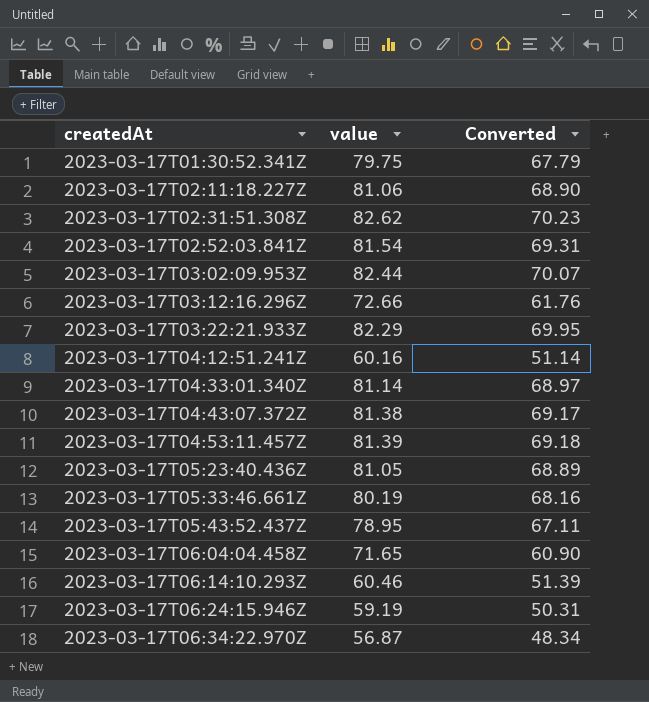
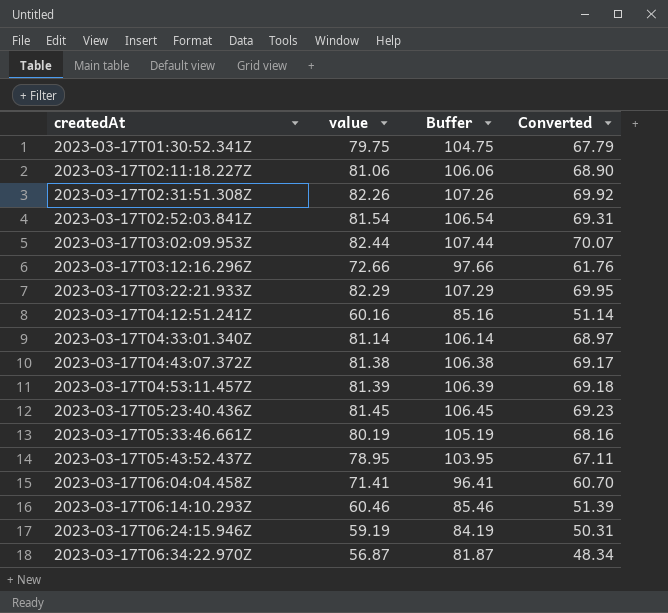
column Buffer | formula: none -> [value] + 25
2023-03-17T02:31:51.308Z | value: 82.62 -> 82.26
2023-03-17T02:31:51.308Z | Converted: 70.23 -> 69.92
2023-03-17T05:23:40.436Z | value: 81.05 -> 81.45
2023-03-17T05:23:40.436Z | Converted: 68.89 -> 69.23
2023-03-17T06:04:04.458Z | value: 71.65 -> 71.41
2023-03-17T06:04:04.458Z | Converted: 60.90 -> 60.70

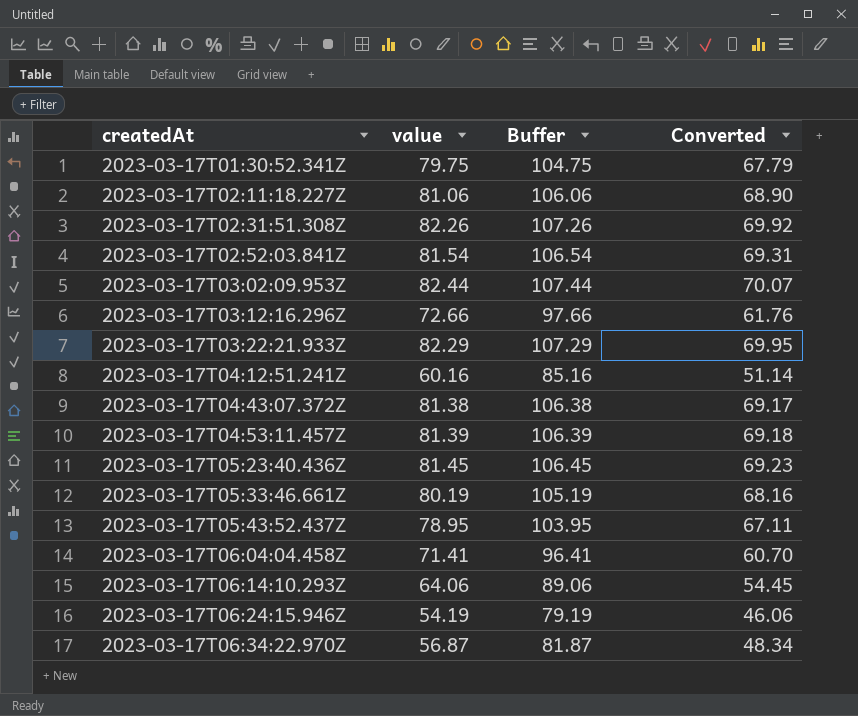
row 2023-03-17T04:33:01.340Z: 81.14 | 106.14 | 68.97 -> none
2023-03-17T06:14:10.293Z | value: 60.46 -> 64.06
2023-03-17T06:14:10.293Z | Buffer: 85.46 -> 89.06
2023-03-17T06:14:10.293Z | Converted: 51.39 -> 54.45
2023-03-17T06:24:15.946Z | value: 59.19 -> 54.19
2023-03-17T06:24:15.946Z | Buffer: 84.19 -> 79.19
2023-03-17T06:24:15.946Z | Converted: 50.31 -> 46.06

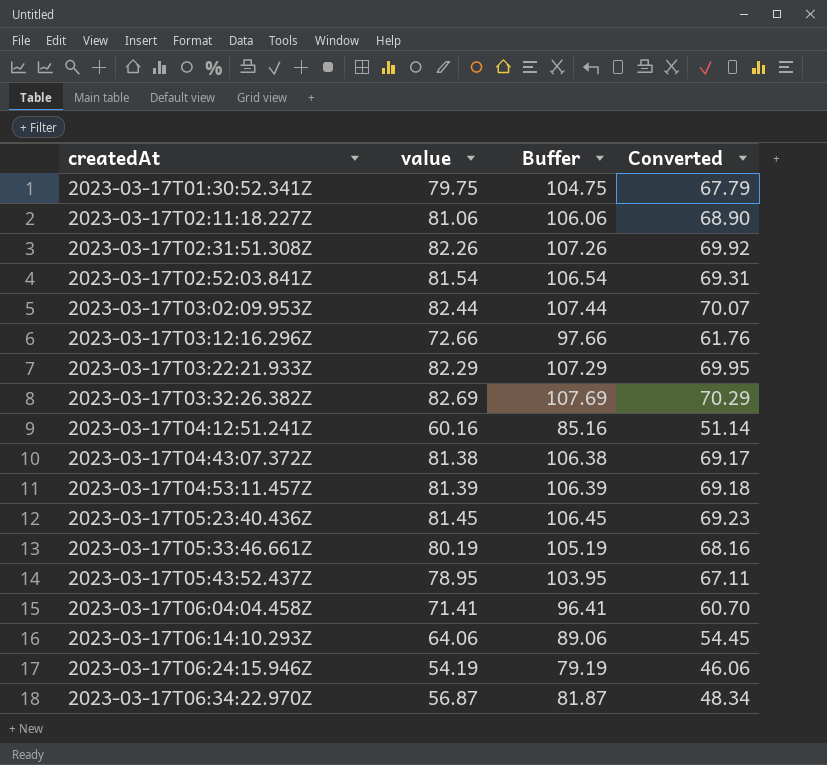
row 2023-03-17T03:32:26.382Z: none -> 82.69 | 107.69 | 70.29

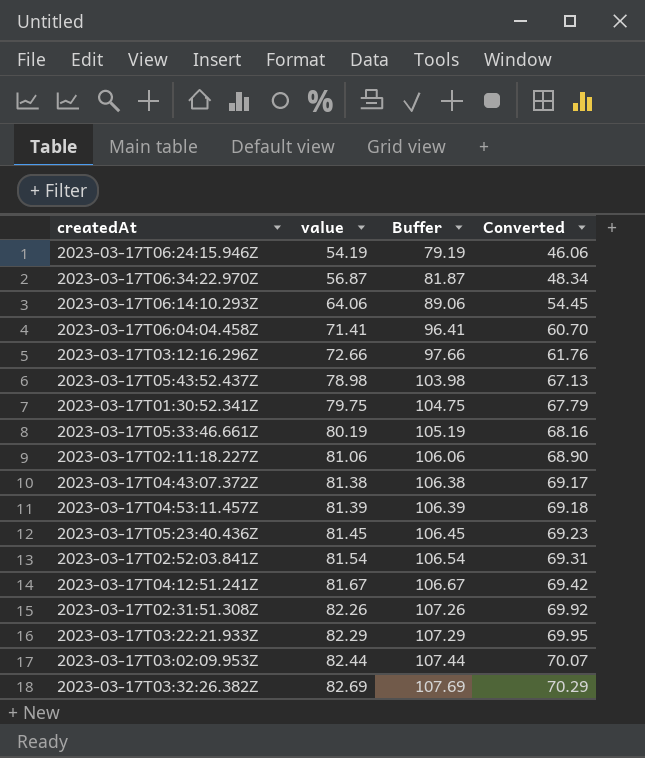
row order: createdAt ascending -> value ascending
2023-03-17T05:43:52.437Z | value: 78.95 -> 78.98
2023-03-17T05:43:52.437Z | Buffer: 103.95 -> 103.98
2023-03-17T05:43:52.437Z | Converted: 67.11 -> 67.13
2023-03-17T04:12:51.241Z | value: 60.16 -> 81.67
2023-03-17T04:12:51.241Z | Buffer: 85.16 -> 106.67
2023-03-17T04:12:51.241Z | Converted: 51.14 -> 69.42

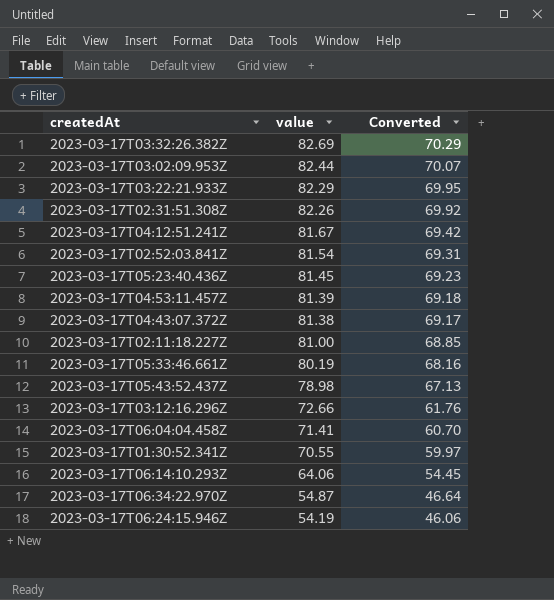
row order: value ascending -> value descending
column Buffer | formula: [value] + 25 -> none
2023-03-17T02:11:18.227Z | value: 81.06 -> 81.00
2023-03-17T02:11:18.227Z | Converted: 68.90 -> 68.85
2023-03-17T01:30:52.341Z | value: 79.75 -> 70.55
2023-03-17T01:30:52.341Z | Converted: 67.79 -> 59.97
2023-03-17T06:34:22.970Z | value: 56.87 -> 54.87
2023-03-17T06:34:22.970Z | Converted: 48.34 -> 46.64

